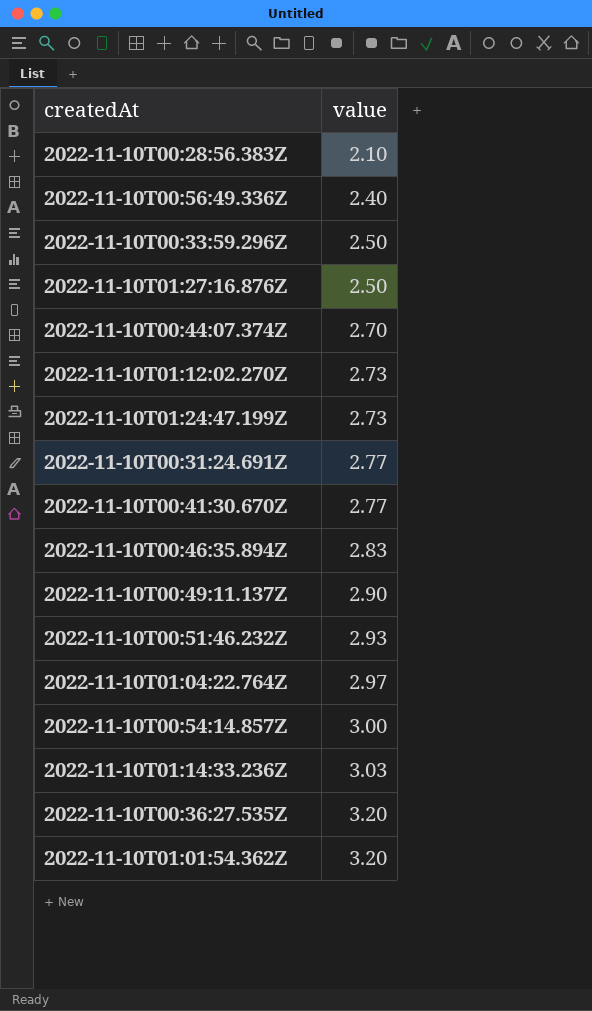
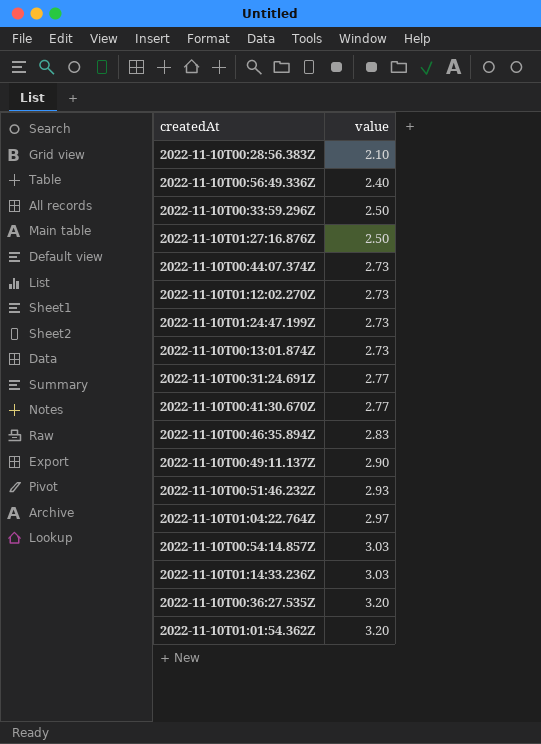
2022-11-10T00:44:07.374Z | value: 2.70 -> 2.73
row 2022-11-10T00:13:01.874Z: none -> 2.73
2022-11-10T00:54:14.857Z | value: 3.00 -> 3.03

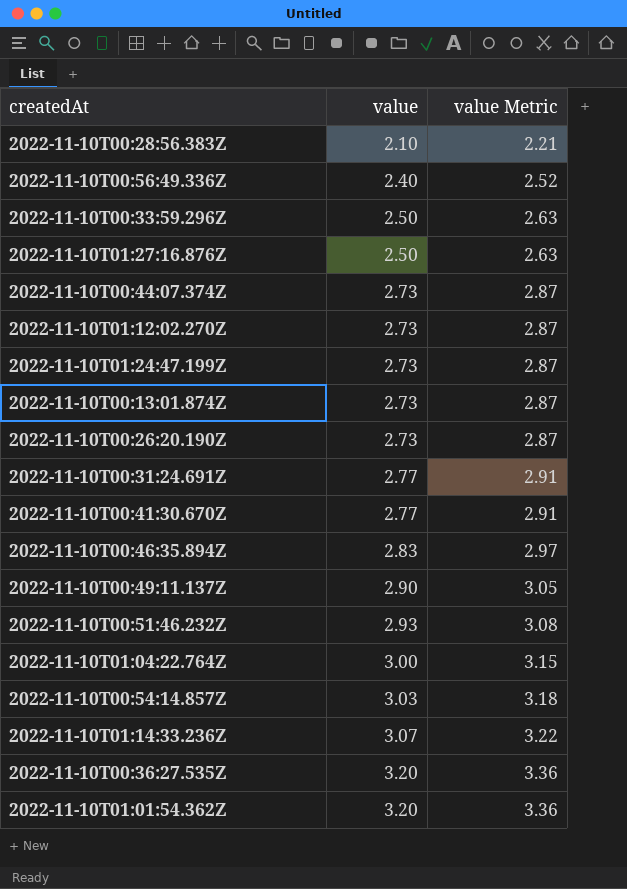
column value Metric | formula: none -> [value] * 1.05
row 2022-11-10T00:26:20.190Z: none -> 2.73 | 2.87
2022-11-10T01:04:22.764Z | value: 2.97 -> 3.00
2022-11-10T01:14:33.236Z | value: 3.03 -> 3.07

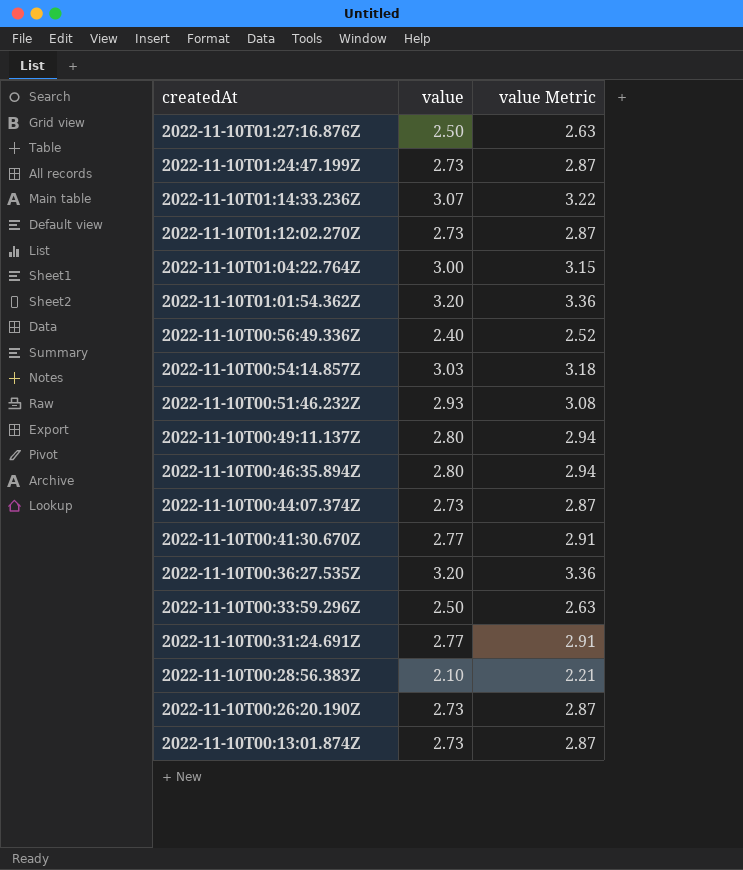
row order: value ascending -> createdAt descending
2022-11-10T00:49:11.137Z | value: 2.90 -> 2.80
2022-11-10T00:49:11.137Z | value Metric: 3.05 -> 2.94
2022-11-10T00:46:35.894Z | value: 2.83 -> 2.80
2022-11-10T00:46:35.894Z | value Metric: 2.97 -> 2.94

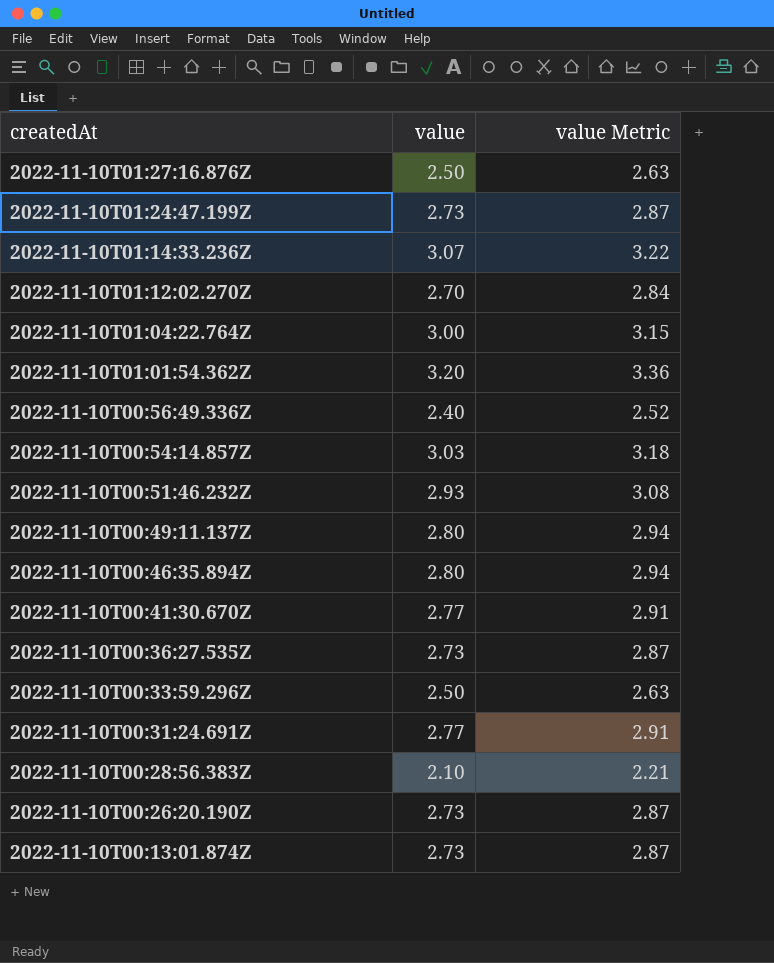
row 2022-11-10T00:44:07.374Z: 2.73 | 2.87 -> none
2022-11-10T01:12:02.270Z | value: 2.73 -> 2.70
2022-11-10T01:12:02.270Z | value Metric: 2.87 -> 2.84
2022-11-10T00:36:27.535Z | value: 3.20 -> 2.73
2022-11-10T00:36:27.535Z | value Metric: 3.36 -> 2.87

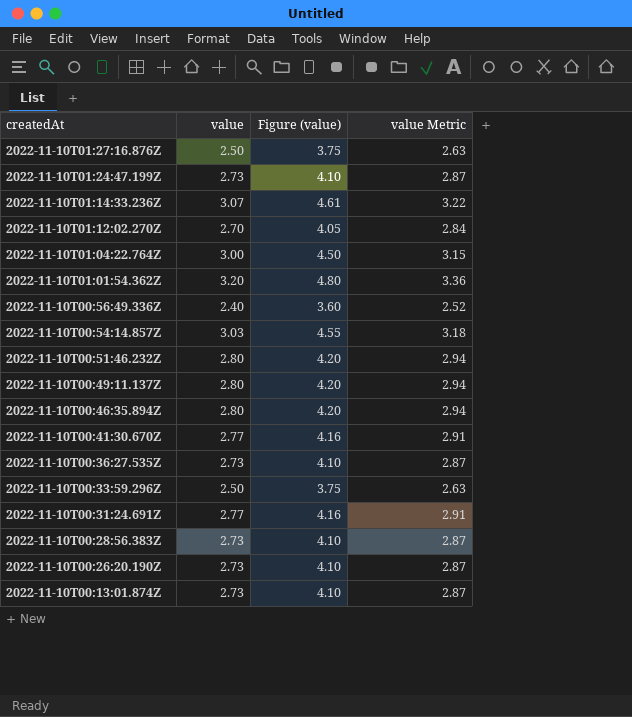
column Figure (value) | formula: none -> [value] * 1.5
2022-11-10T00:51:46.232Z | value: 2.93 -> 2.80
2022-11-10T00:51:46.232Z | value Metric: 3.08 -> 2.94
2022-11-10T00:28:56.383Z | value: 2.10 -> 2.73
2022-11-10T00:28:56.383Z | value Metric: 2.21 -> 2.87

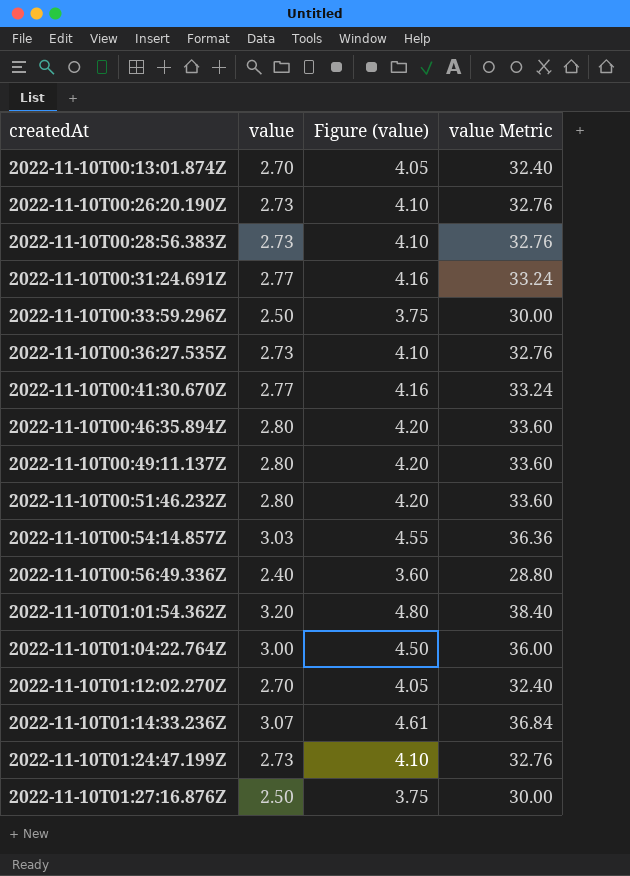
row order: createdAt descending -> createdAt ascending
column value Metric | formula: [value] * 1.05 -> [value] * 12
2022-11-10T00:13:01.874Z | value: 2.73 -> 2.70
2022-11-10T00:13:01.874Z | Figure (value): 4.10 -> 4.05

